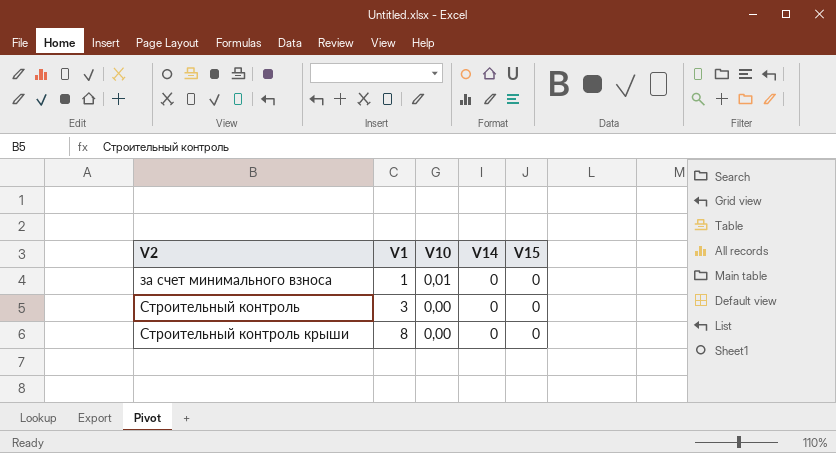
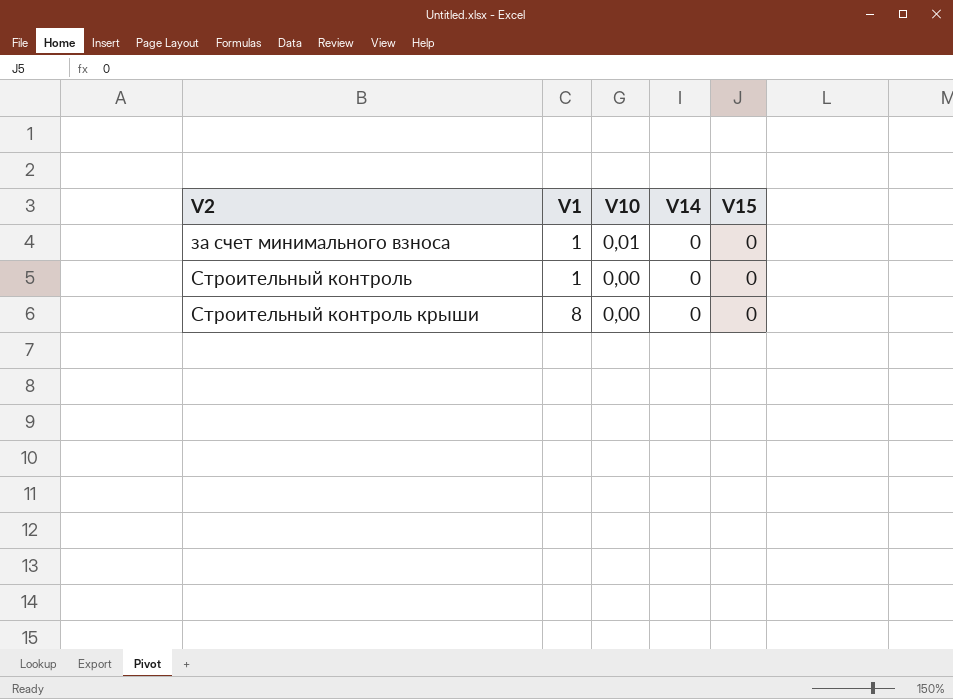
Строительный контроль | V1: 3 -> 1

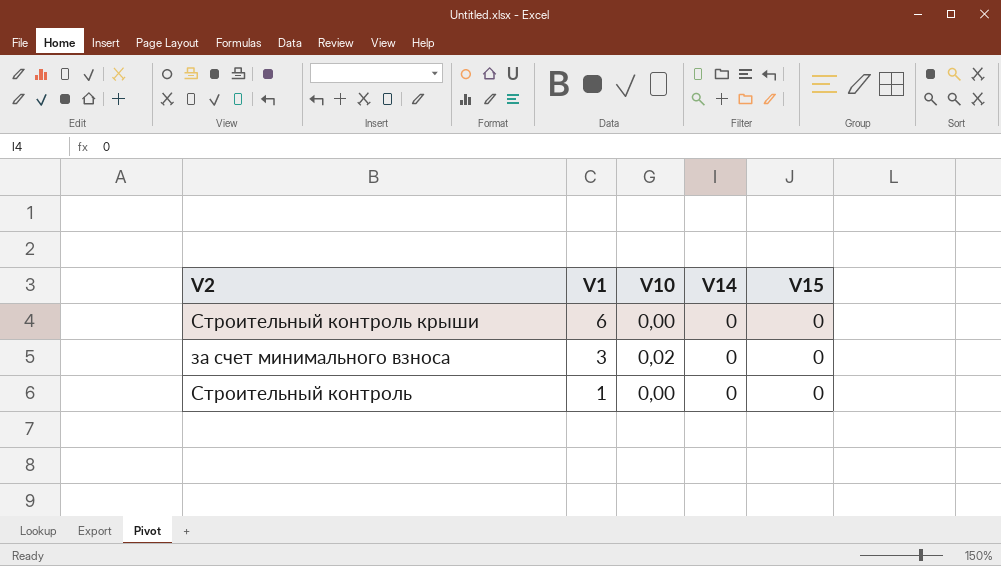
row order: V2 ascending -> V1 descending
Строительный контроль крыши | V1: 8 -> 6
за счет минимального взноса | V1: 1 -> 3
за счет минимального взноса | V10: 0,01 -> 0,02

